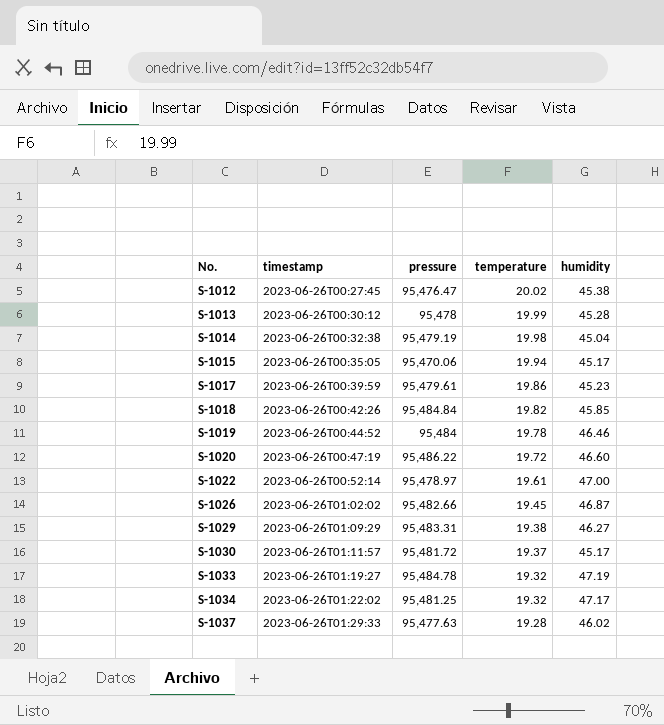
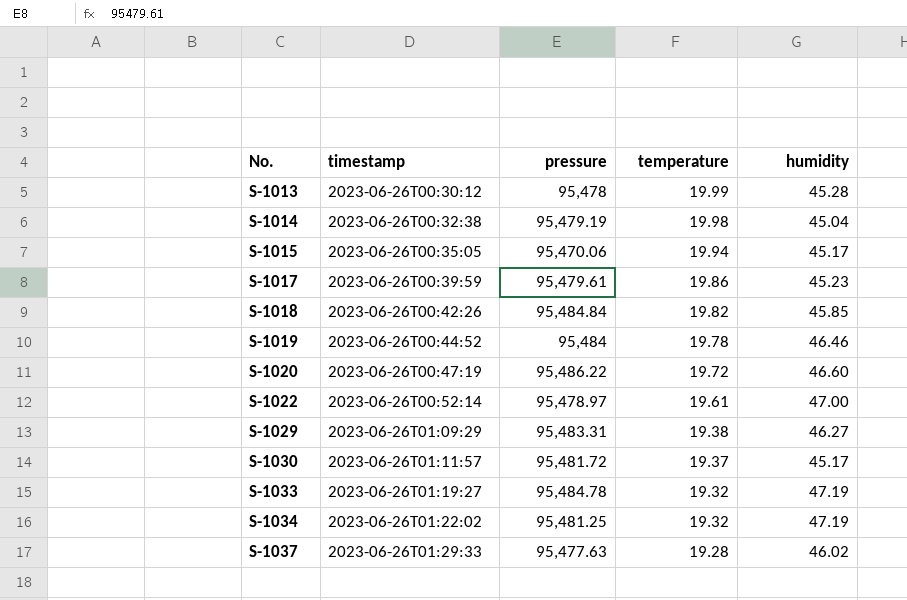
row S-1012: 2023-06-26T00:27:45 | 95,476.47 | 20.02 | 45.38 -> none
row S-1026: 2023-06-26T01:02:02 | 95,482.66 | 19.45 | 46.87 -> none
S-1034 | humidity: 47.17 -> 47.19

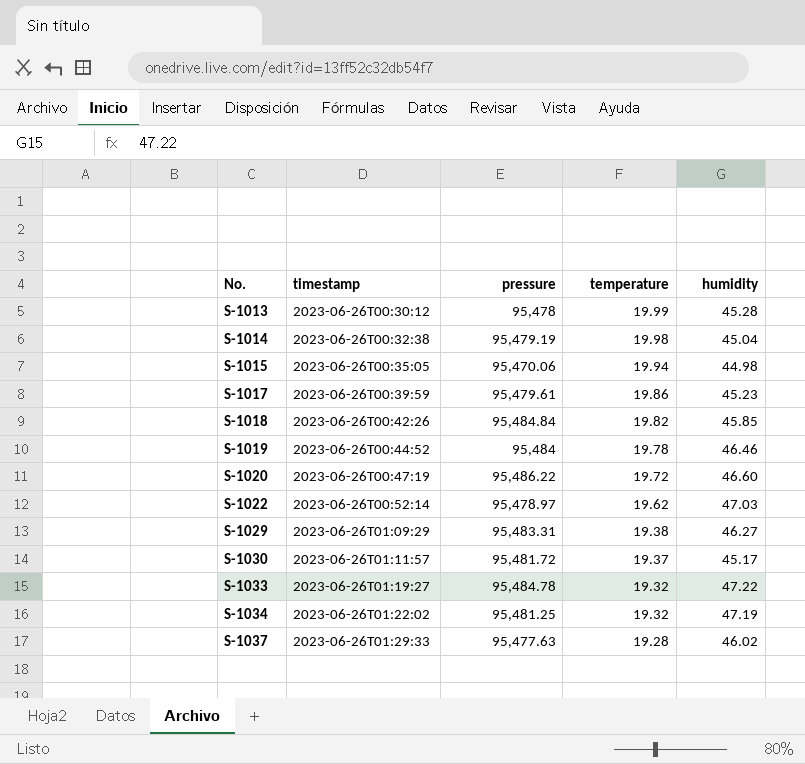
S-1015 | humidity: 45.17 -> 44.98
S-1022 | temperature: 19.61 -> 19.62
S-1022 | humidity: 47.00 -> 47.03
S-1033 | humidity: 47.19 -> 47.22

